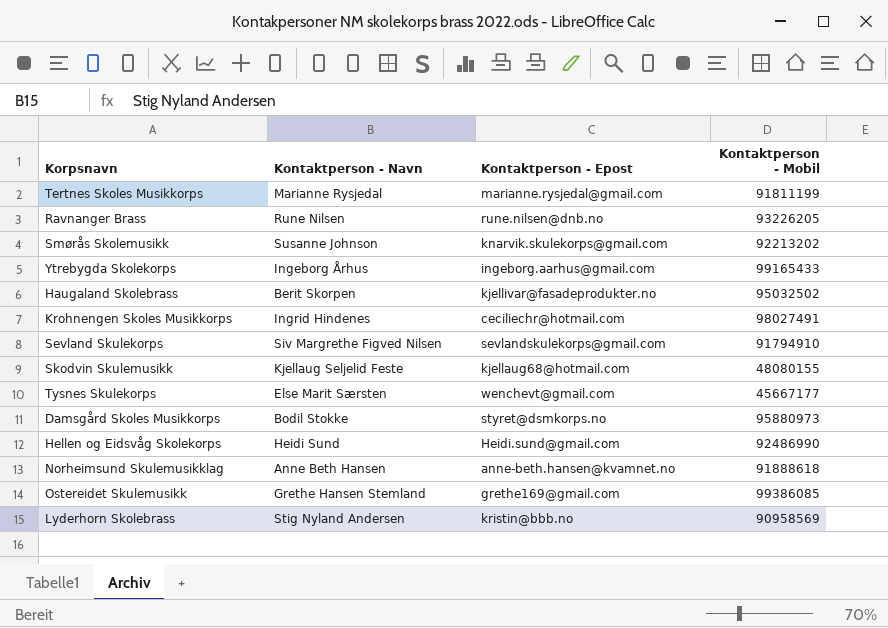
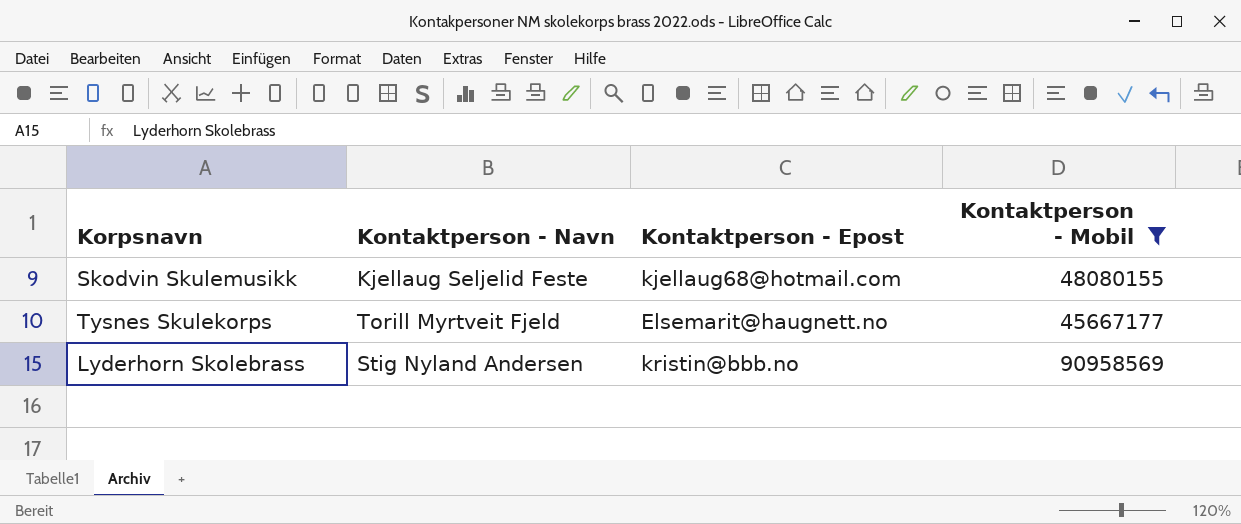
filter: none -> Kontaktperson - Mobil <= 90958569
Tysnes Skulekorps | Kontaktperson - Navn: Else Marit Særsten -> Torill Myrtveit Fjeld
Tysnes Skulekorps | Kontaktperson - Epost: wenchevt@gmail.com -> Elsemarit@haugnett.no

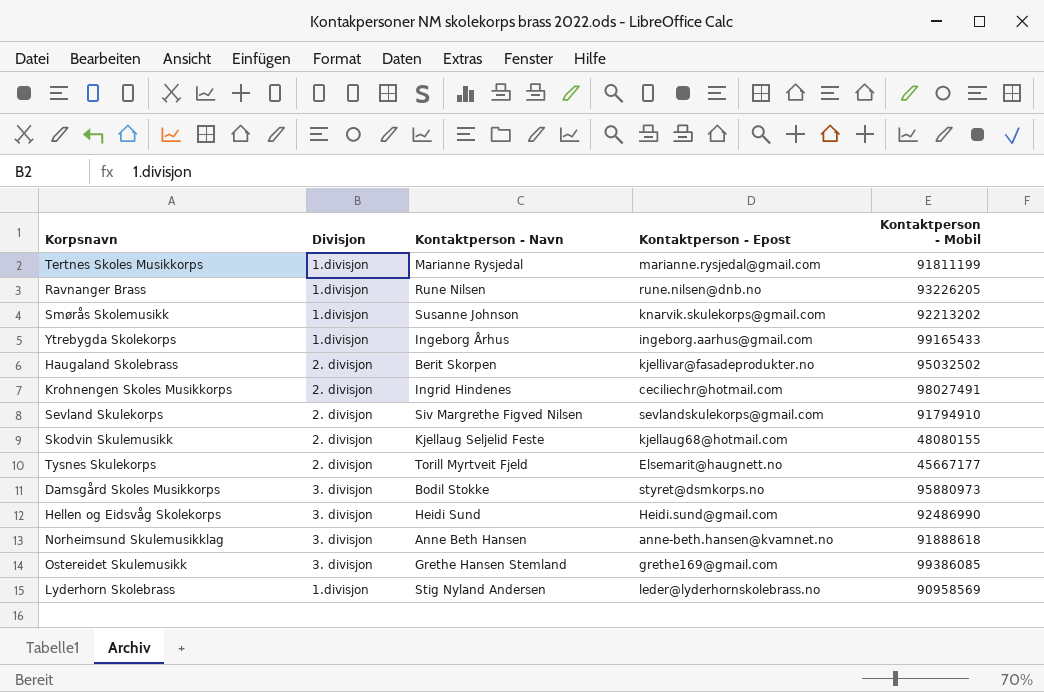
filter: Kontaktperson - Mobil <= 90958569 -> none
column Divisjon | position: none -> 2
Lyderhorn Skolebrass | Kontaktperson - Epost: kristin@bbb.no -> leder@lyderhornskolebrass.no

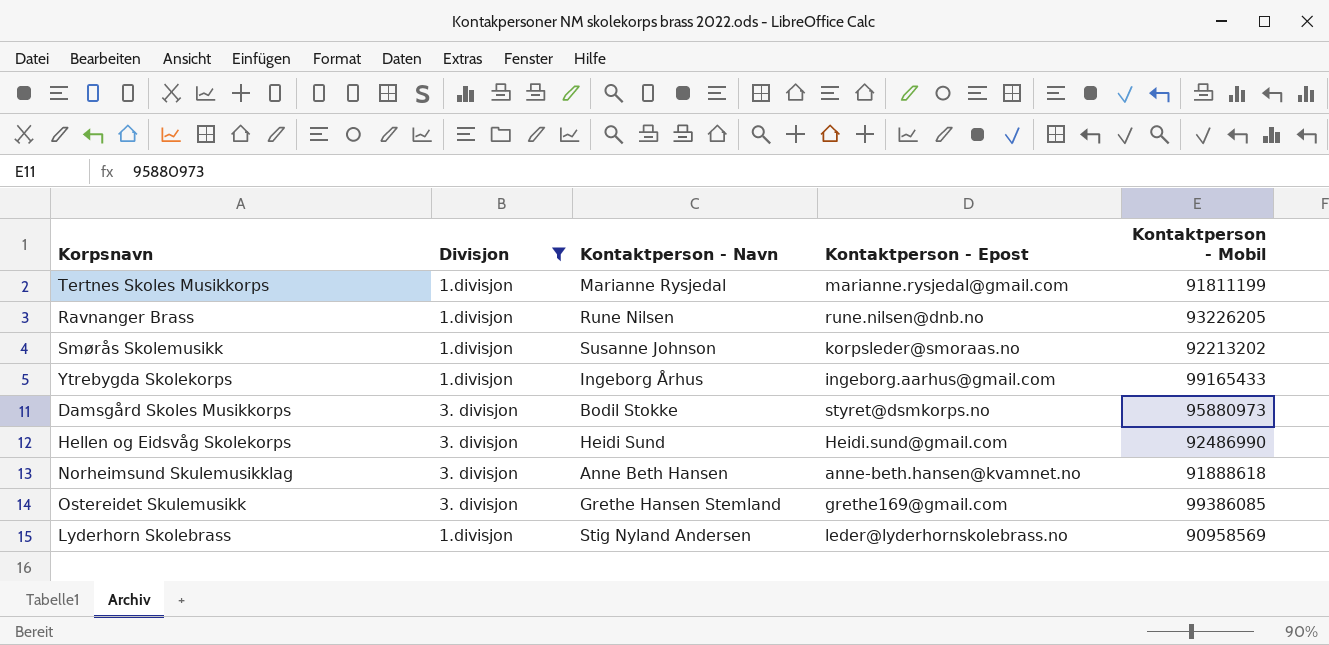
filter: none -> Divisjon != 2. divisjon
Smørås Skolemusikk | Kontaktperson - Epost: knarvik.skulekorps@gmail.com -> korpsleder@smoraas.no

